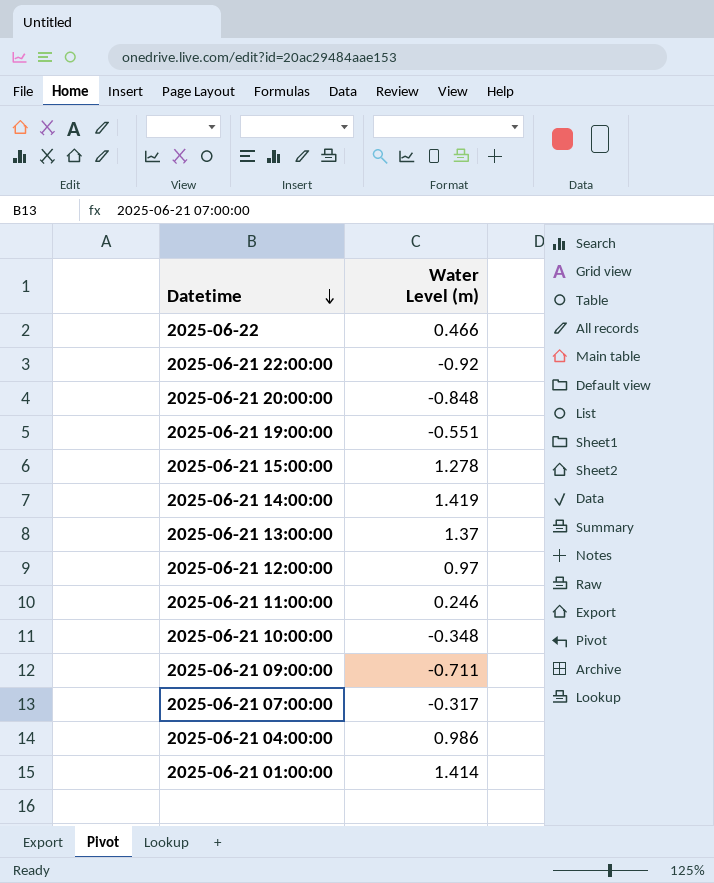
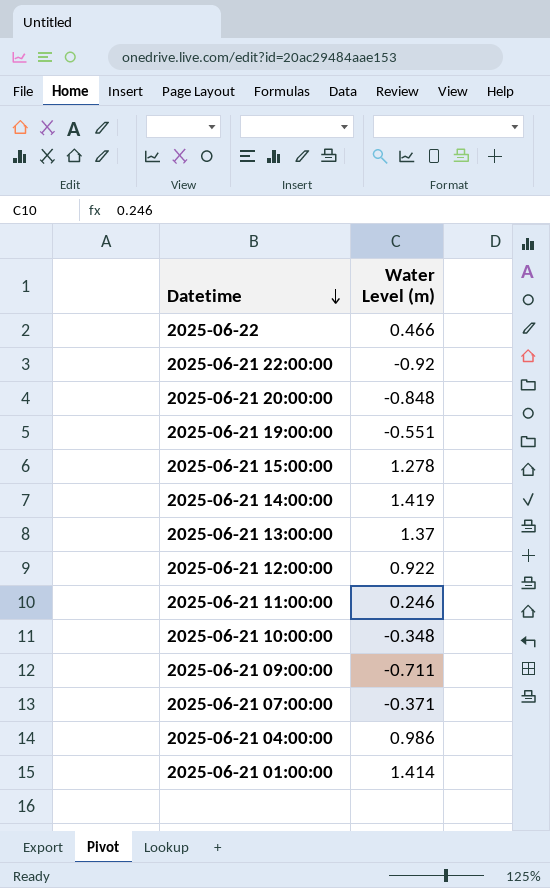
2025-06-21 12:00:00 | Water Level (m): 0.97 -> 0.922
2025-06-21 07:00:00 | Water Level (m): -0.317 -> -0.371

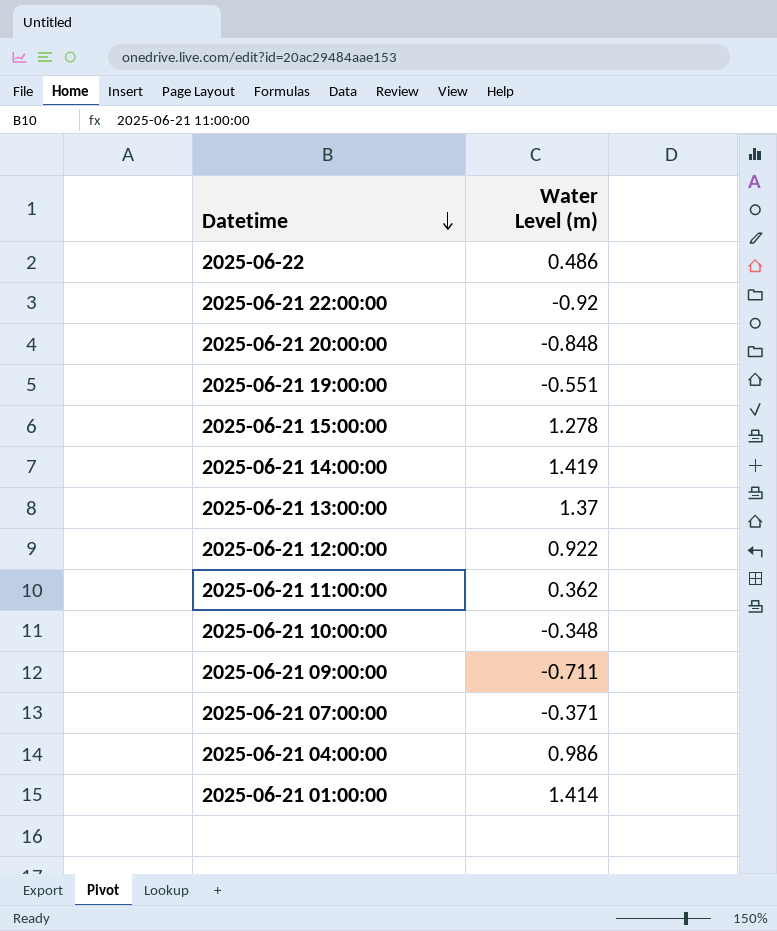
2025-06-22 | Water Level (m): 0.466 -> 0.486
2025-06-21 11:00:00 | Water Level (m): 0.246 -> 0.362

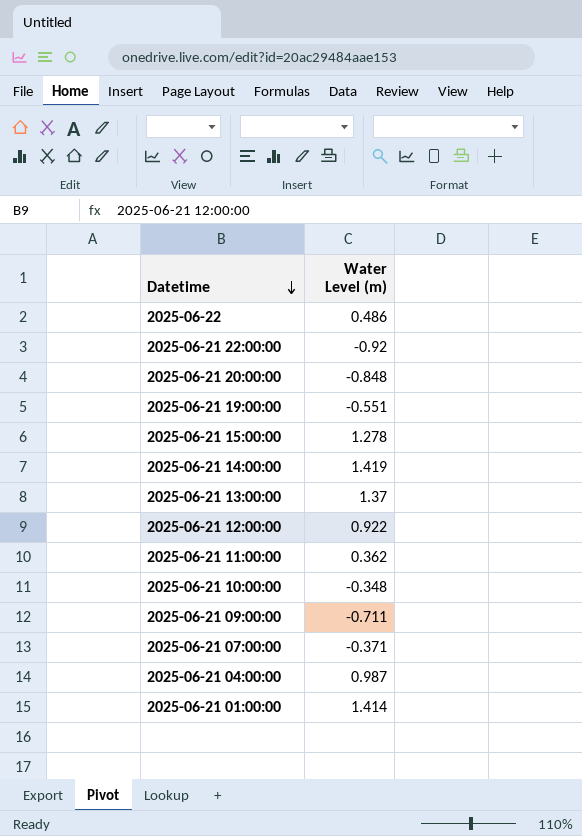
2025-06-21 04:00:00 | Water Level (m): 0.986 -> 0.987

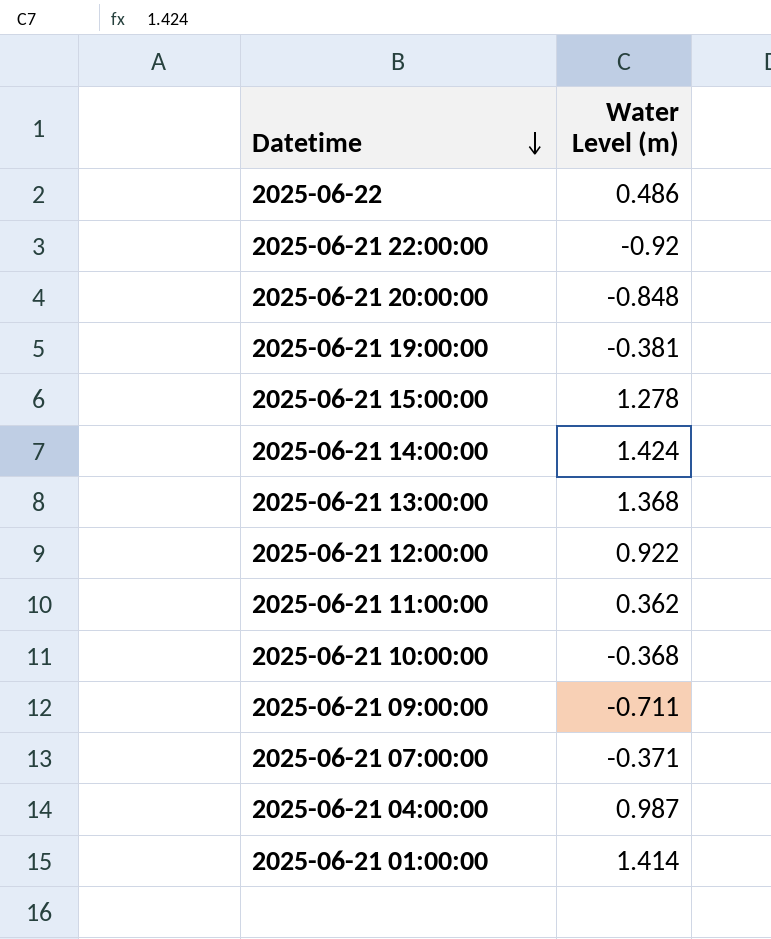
2025-06-21 19:00:00 | Water Level (m): -0.551 -> -0.381
2025-06-21 14:00:00 | Water Level (m): 1.419 -> 1.424
2025-06-21 13:00:00 | Water Level (m): 1.37 -> 1.368
2025-06-21 10:00:00 | Water Level (m): -0.348 -> -0.368

